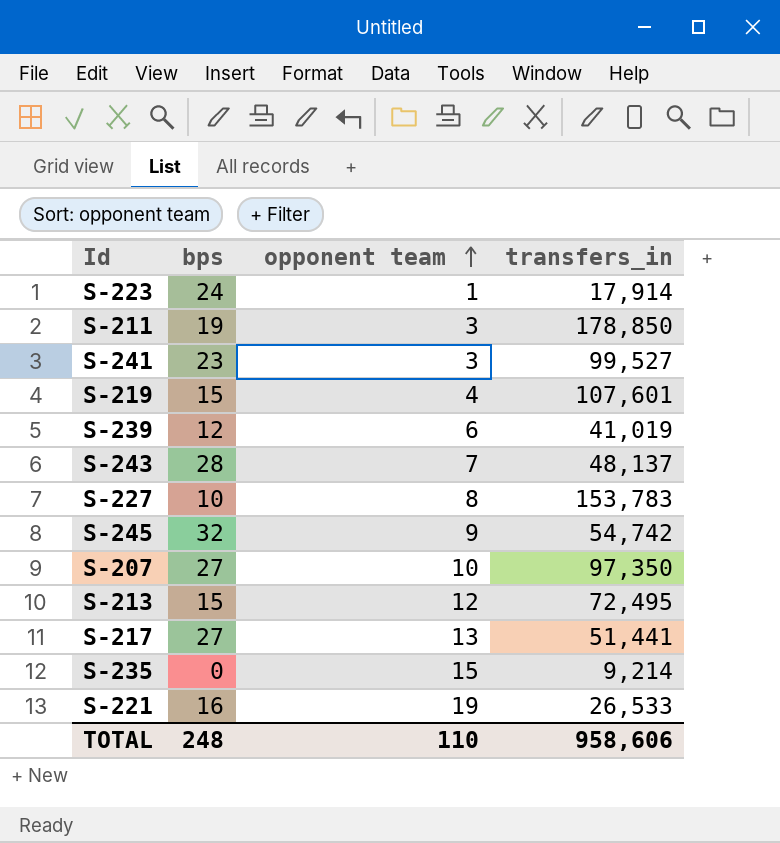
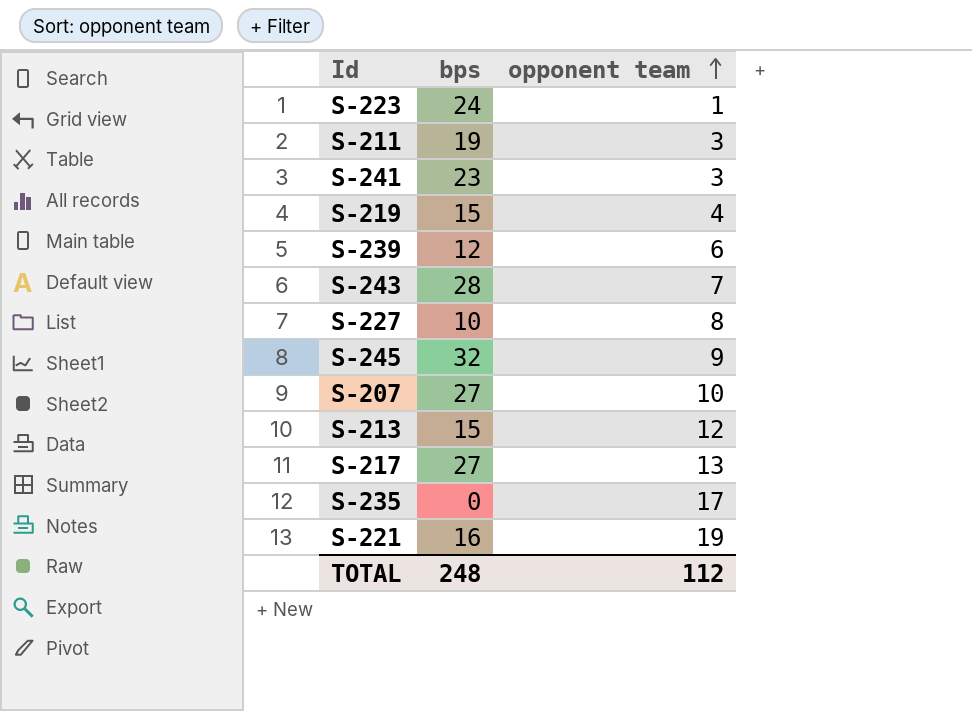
column transfers_in | position: 4 -> none
S-235 | opponent team: 15 -> 17
TOTAL | opponent team: 110 -> 112

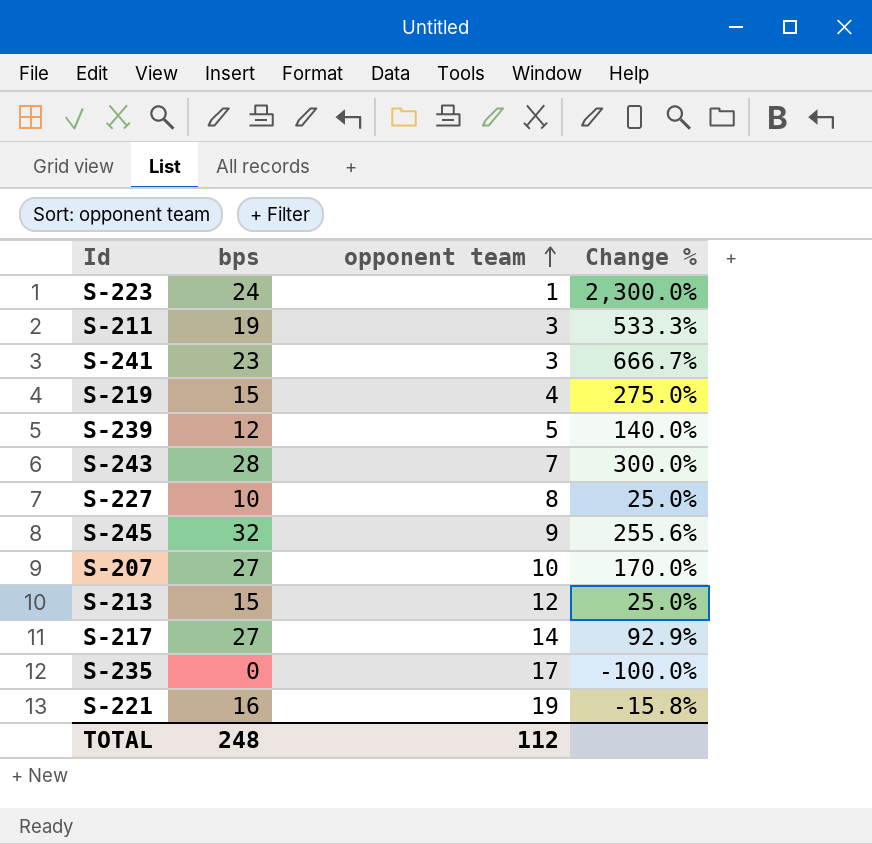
column Change % | formula: none -> ([bps] - [opponent team]) / [opponent team]
S-239 | opponent team: 6 -> 5
S-217 | opponent team: 13 -> 14

